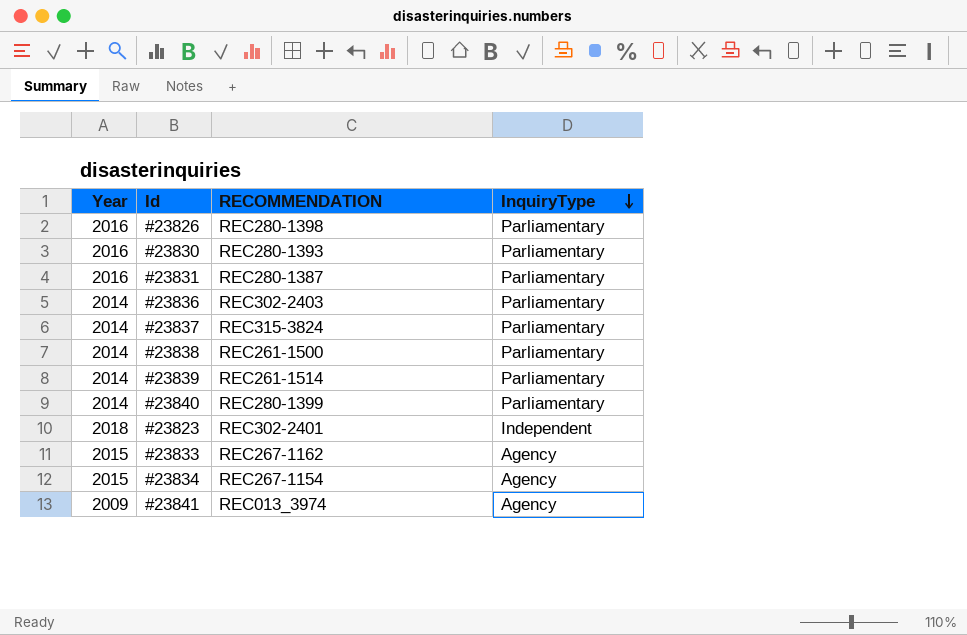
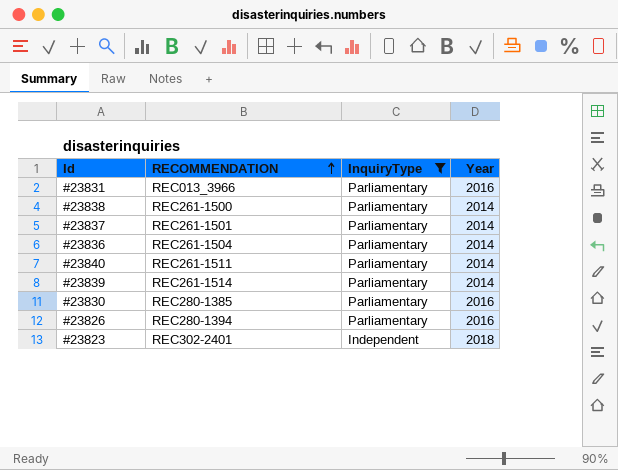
filter: none -> InquiryType != Agency
row order: InquiryType descending -> RECOMMENDATION ascending
column Year | position: 1 -> 4
#23831 | RECOMMENDATION: REC280-1387 -> REC013_3966
#23837 | RECOMMENDATION: REC315-3824 -> REC261-1501
#23836 | RECOMMENDATION: REC302-2403 -> REC261-1504
#23840 | RECOMMENDATION: REC280-1399 -> REC261-1511
#23830 | RECOMMENDATION: REC280-1393 -> REC280-1385
#23826 | RECOMMENDATION: REC280-1398 -> REC280-1394

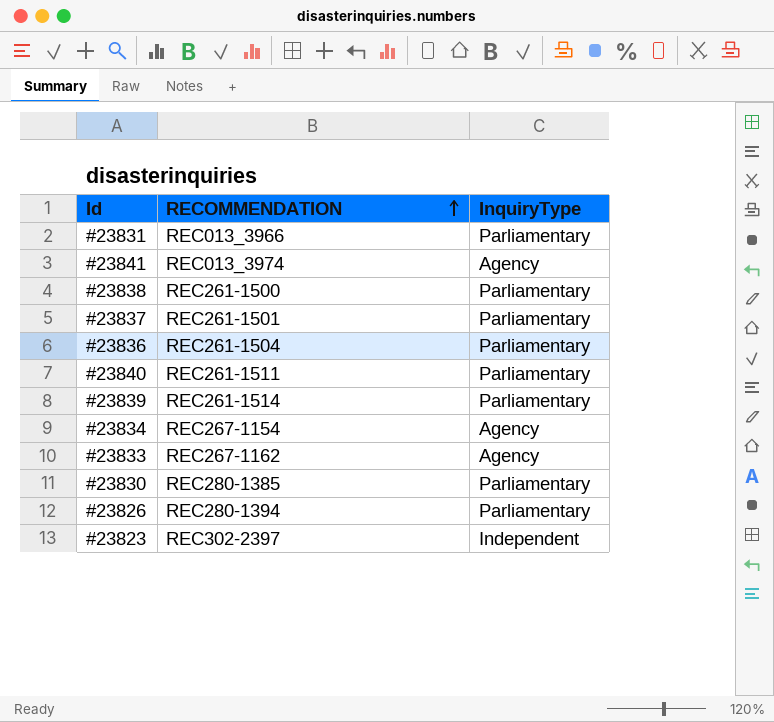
filter: InquiryType != Agency -> none
column Year | position: 4 -> none
#23823 | RECOMMENDATION: REC302-2401 -> REC302-2397

